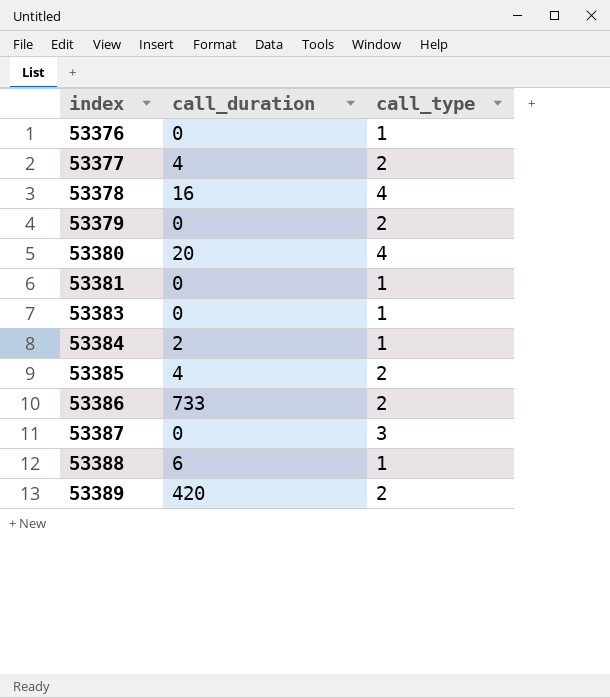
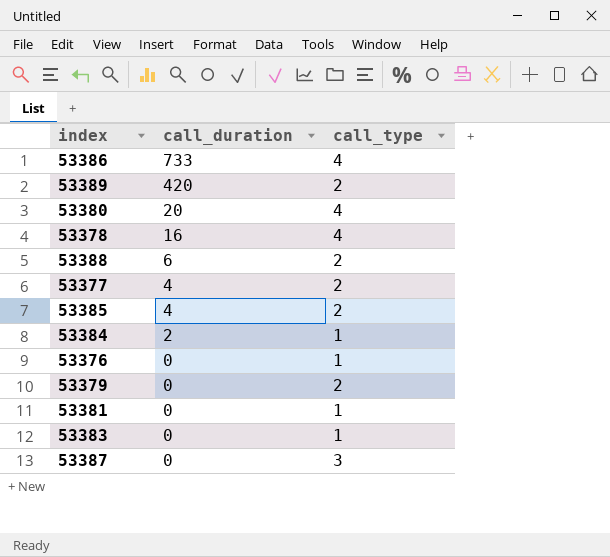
row order: index ascending -> call_duration descending
53386 | call_type: 2 -> 4
53388 | call_type: 1 -> 2

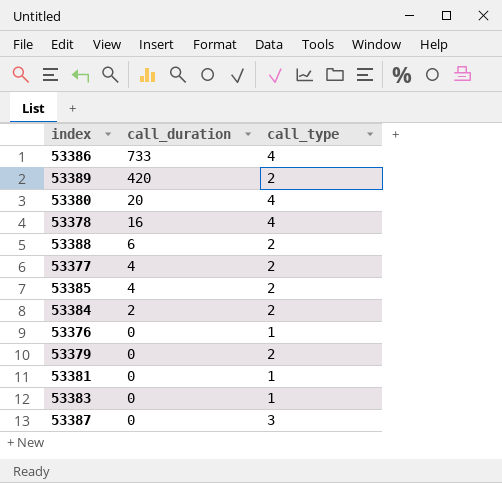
53384 | call_type: 1 -> 2

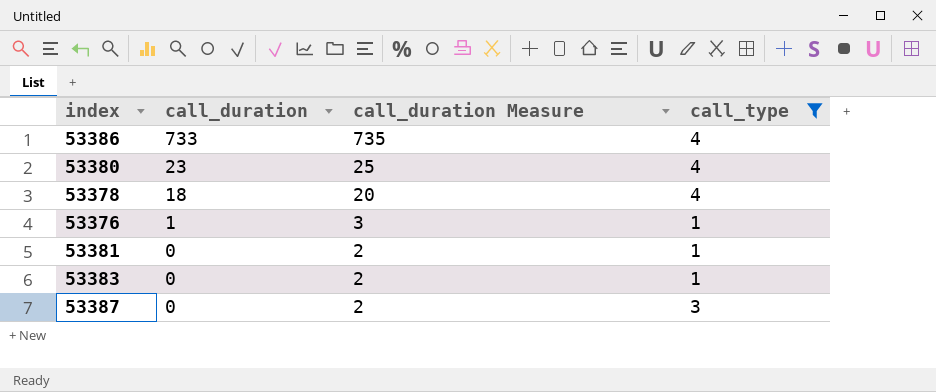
filter: none -> call_type != 2
column call_duration Measure | formula: none -> [call_duration] + 2
53380 | call_duration: 20 -> 23
53378 | call_duration: 16 -> 18
53376 | call_duration: 0 -> 1

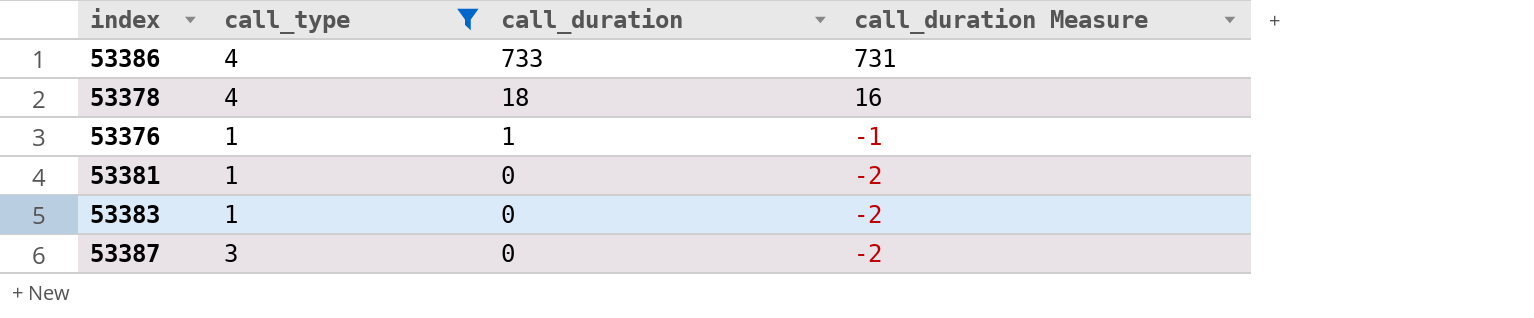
column call_type | position: 4 -> 2
column call_duration Measure | formula: [call_duration] + 2 -> [call_duration] - 2
row 53380: 23 | 25 | 4 -> none

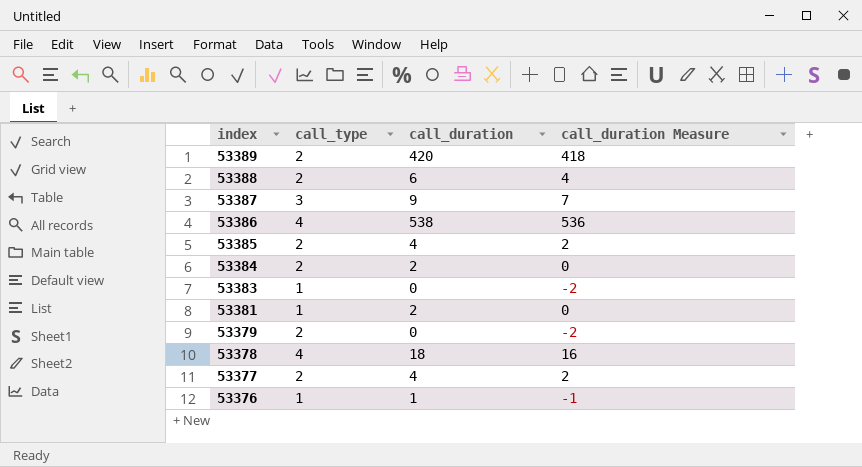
filter: call_type != 2 -> none
row order: call_duration descending -> index descending
53387 | call_duration: 0 -> 9
53387 | call_duration Measure: -2 -> 7
53386 | call_duration: 733 -> 538
53386 | call_duration Measure: 731 -> 536
53381 | call_duration: 0 -> 2
53381 | call_duration Measure: -2 -> 0

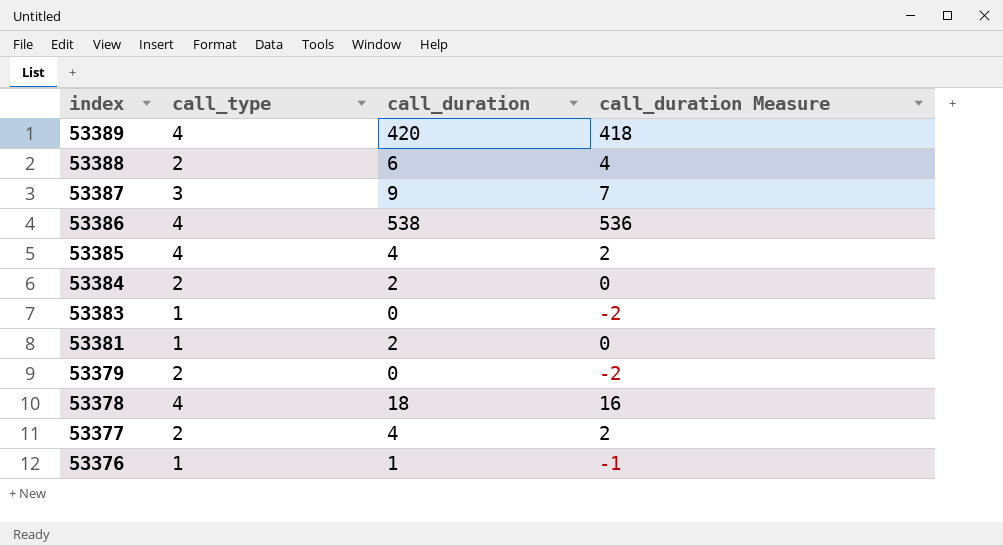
53389 | call_type: 2 -> 4
53385 | call_type: 2 -> 4

